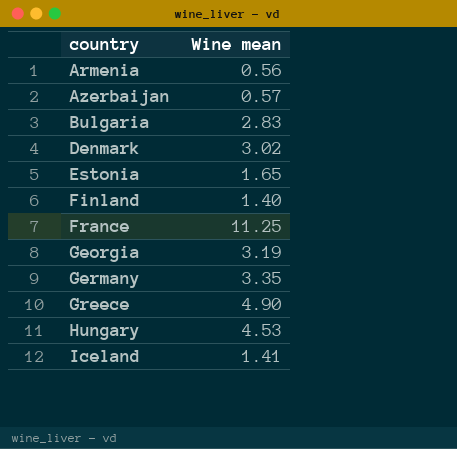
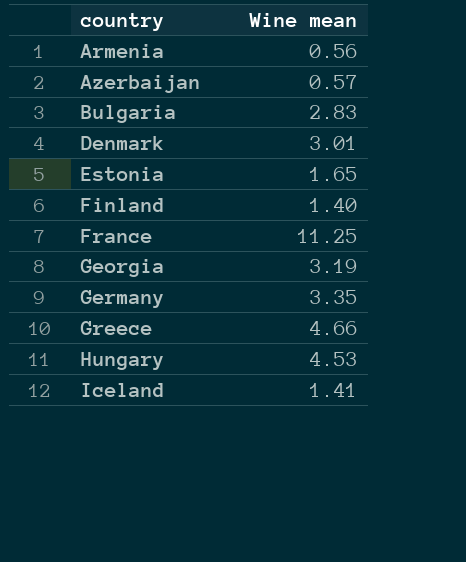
Denmark | Wine mean: 3.02 -> 3.01
Greece | Wine mean: 4.90 -> 4.66

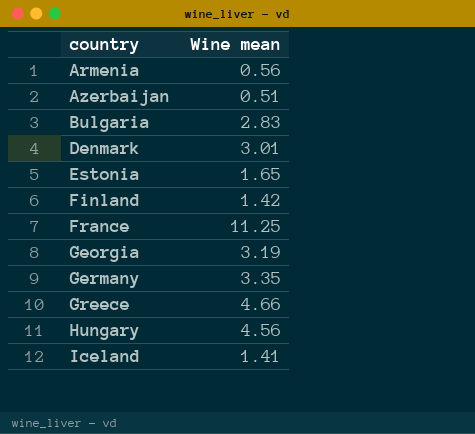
Azerbaijan | Wine mean: 0.57 -> 0.51
Finland | Wine mean: 1.40 -> 1.42
Hungary | Wine mean: 4.53 -> 4.56

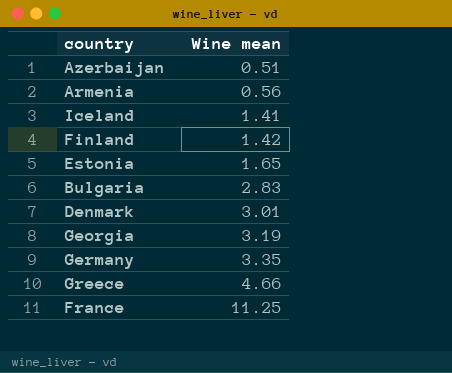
row order: country ascending -> Wine mean ascending
row Hungary: 4.56 -> none

